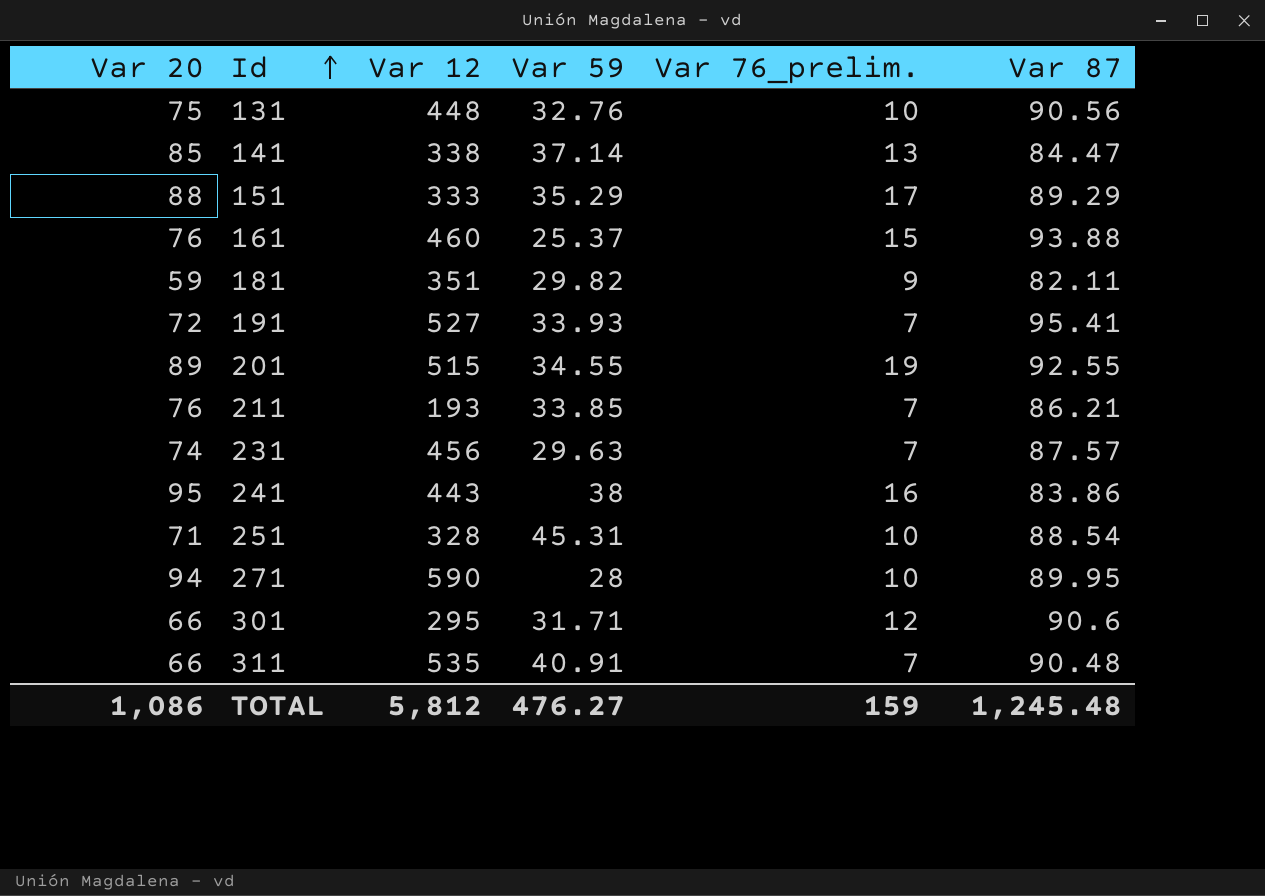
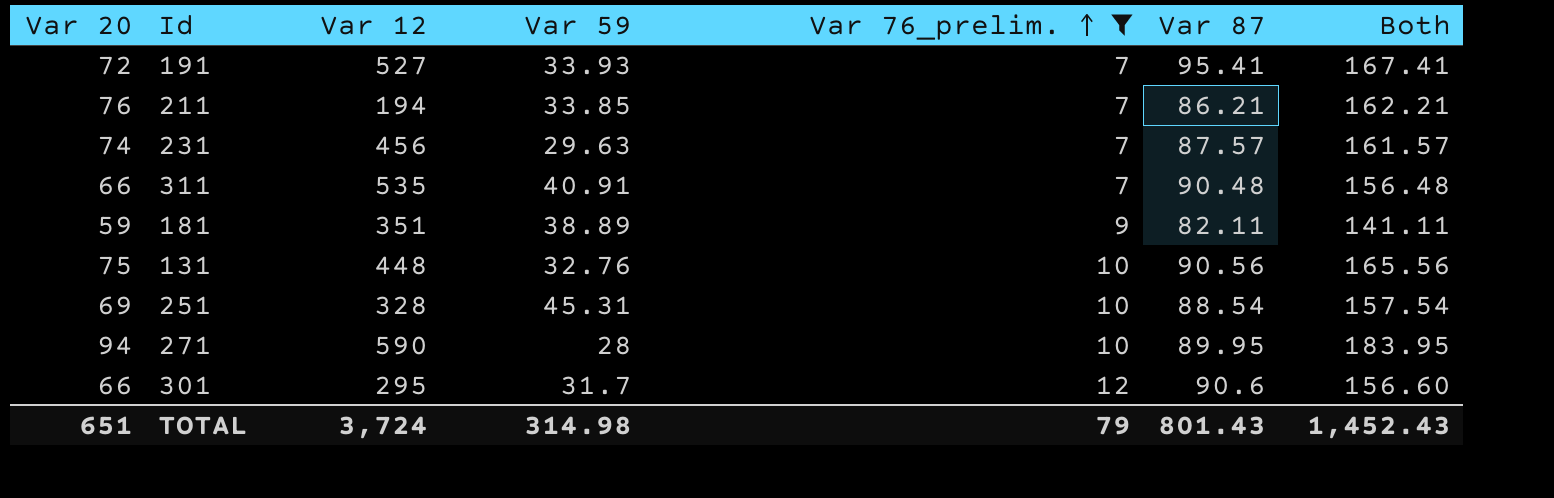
filter: none -> Var 76_prelim. <= 12
row order: Id ascending -> Var 76_prelim. ascending
column Both | formula: none -> [Var 20] + [Var 87]
211 | Var 12: 193 -> 194
181 | Var 59: 29.82 -> 38.89
251 | Var 20: 71 -> 69
301 | Var 59: 31.71 -> 31.7
TOTAL | Var 20: 1,086 -> 651
TOTAL | Var 12: 5,812 -> 3,724
TOTAL | Var 59: 476.27 -> 314.98
TOTAL | Var 76_prelim.: 159 -> 79
TOTAL | Var 87: 1,245.48 -> 801.43

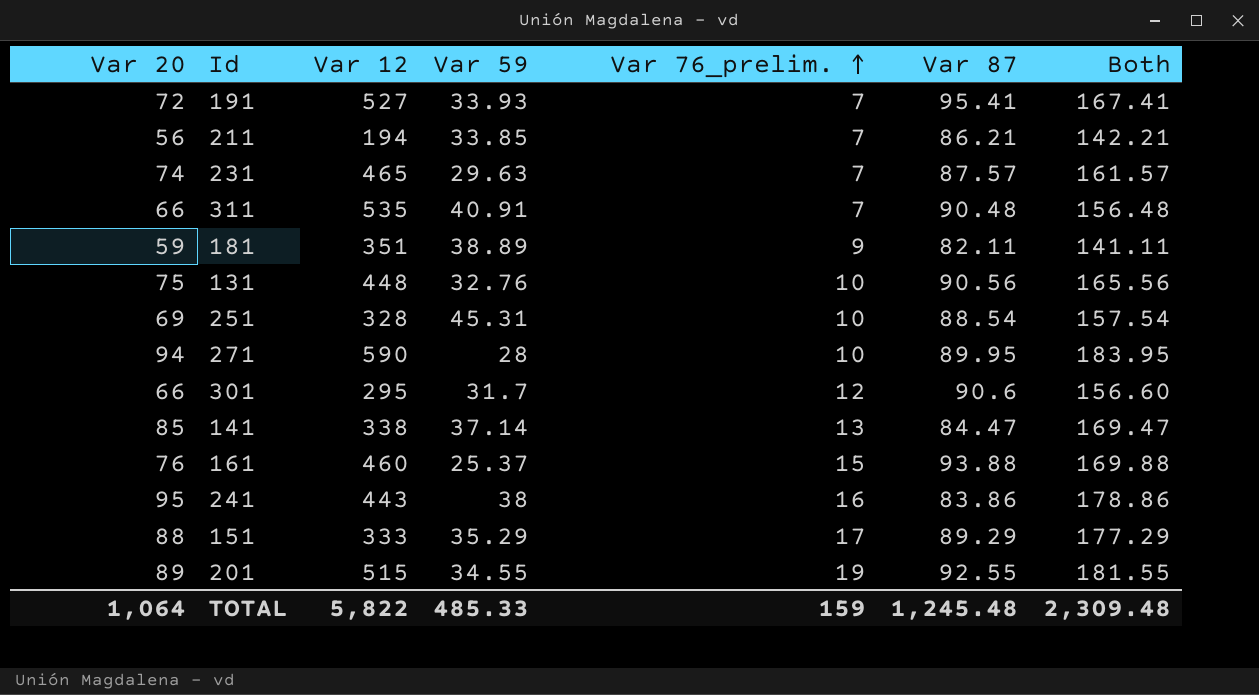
filter: Var 76_prelim. <= 12 -> none
211 | Var 20: 76 -> 56
211 | Both: 162.21 -> 142.21
231 | Var 12: 456 -> 465
TOTAL | Var 20: 651 -> 1,064
TOTAL | Var 12: 3,724 -> 5,822
TOTAL | Var 59: 314.98 -> 485.33
TOTAL | Var 76_prelim.: 79 -> 159
TOTAL | Var 87: 801.43 -> 1,245.48
TOTAL | Both: 1,452.43 -> 2,309.48

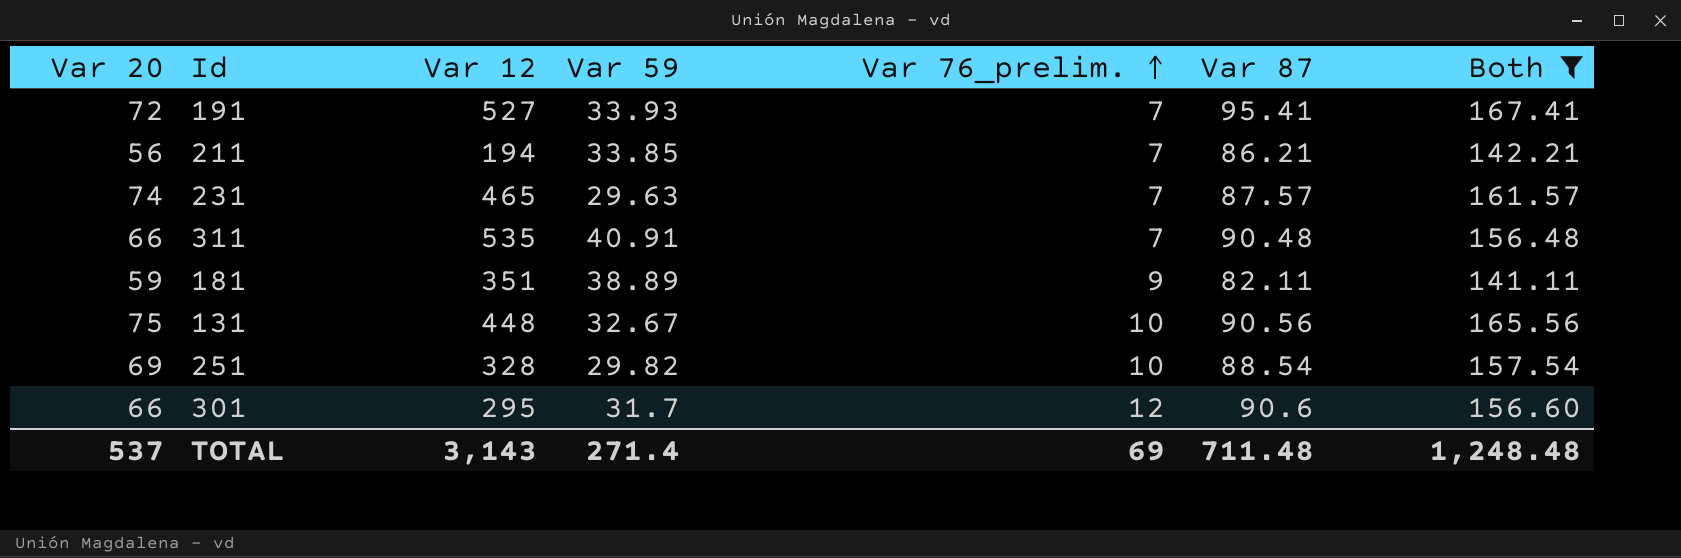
filter: none -> Both <= 167.41
131 | Var 59: 32.76 -> 32.67
251 | Var 59: 45.31 -> 29.82
TOTAL | Var 20: 1,064 -> 537
TOTAL | Var 12: 5,822 -> 3,143
TOTAL | Var 59: 485.33 -> 271.4
TOTAL | Var 76_prelim.: 159 -> 69
TOTAL | Var 87: 1,245.48 -> 711.48
TOTAL | Both: 2,309.48 -> 1,248.48

